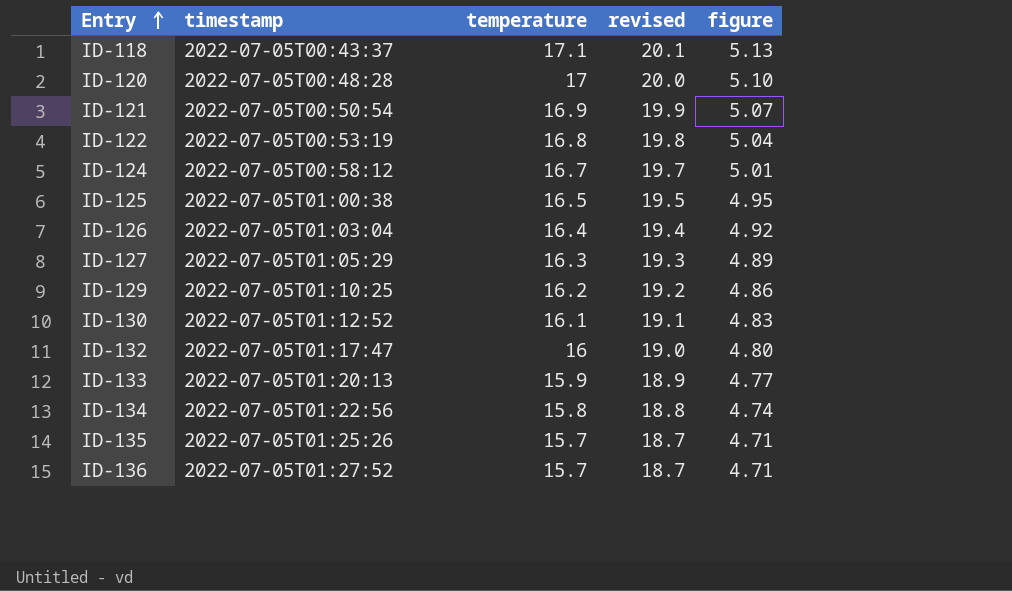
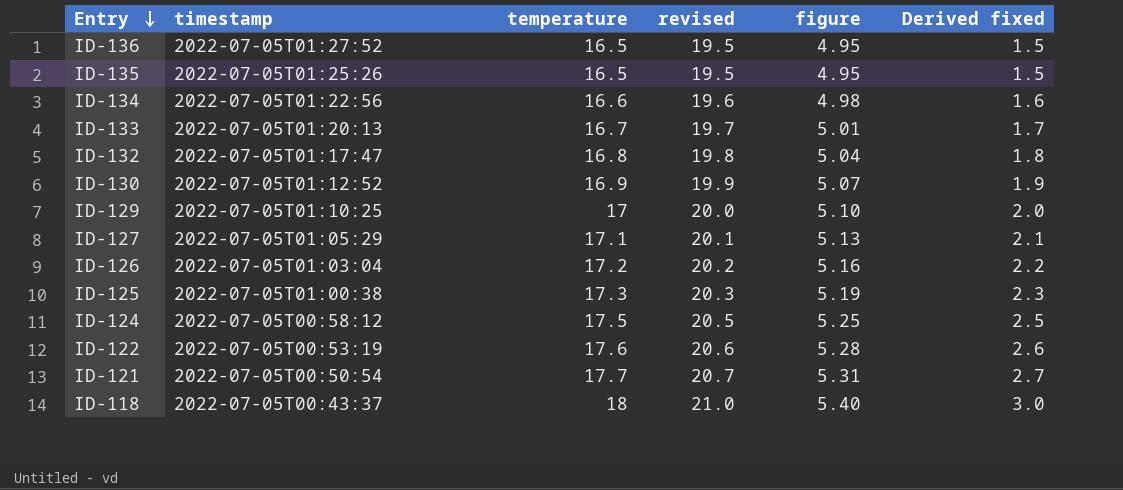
row order: Entry ascending -> Entry descending
column Derived fixed | formula: none -> [temperature] - 15
row ID-120: 2022-07-05T00:48:28 | 17 | 20.0 | 5.10 -> none
ID-136 | temperature: 15.7 -> 16.5
ID-136 | revised: 18.7 -> 19.5
ID-136 | figure: 4.71 -> 4.95
ID-135 | temperature: 15.7 -> 16.5
ID-135 | revised: 18.7 -> 19.5
ID-135 | figure: 4.71 -> 4.95
ID-134 | temperature: 15.8 -> 16.6
ID-134 | revised: 18.8 -> 19.6
ID-134 | figure: 4.74 -> 4.98
ID-133 | temperature: 15.9 -> 16.7
ID-133 | revised: 18.9 -> 19.7
ID-133 | figure: 4.77 -> 5.01
ID-132 | temperature: 16 -> 16.8
ID-132 | revised: 19.0 -> 19.8
ID-132 | figure: 4.80 -> 5.04
ID-130 | temperature: 16.1 -> 16.9
ID-130 | revised: 19.1 -> 19.9
ID-130 | figure: 4.83 -> 5.07
ID-129 | temperature: 16.2 -> 17
ID-129 | revised: 19.2 -> 20.0
ID-129 | figure: 4.86 -> 5.10
ID-127 | temperature: 16.3 -> 17.1
ID-127 | revised: 19.3 -> 20.1
ID-127 | figure: 4.89 -> 5.13
ID-126 | temperature: 16.4 -> 17.2
ID-126 | revised: 19.4 -> 20.2
ID-126 | figure: 4.92 -> 5.16
ID-125 | temperature: 16.5 -> 17.3
ID-125 | revised: 19.5 -> 20.3
ID-125 | figure: 4.95 -> 5.19
ID-124 | temperature: 16.7 -> 17.5
ID-124 | revised: 19.7 -> 20.5
ID-124 | figure: 5.01 -> 5.25
ID-122 | temperature: 16.8 -> 17.6
ID-122 | revised: 19.8 -> 20.6
ID-122 | figure: 5.04 -> 5.28
ID-121 | temperature: 16.9 -> 17.7
ID-121 | revised: 19.9 -> 20.7
ID-121 | figure: 5.07 -> 5.31
ID-118 | temperature: 17.1 -> 18
ID-118 | revised: 20.1 -> 21.0
ID-118 | figure: 5.13 -> 5.40

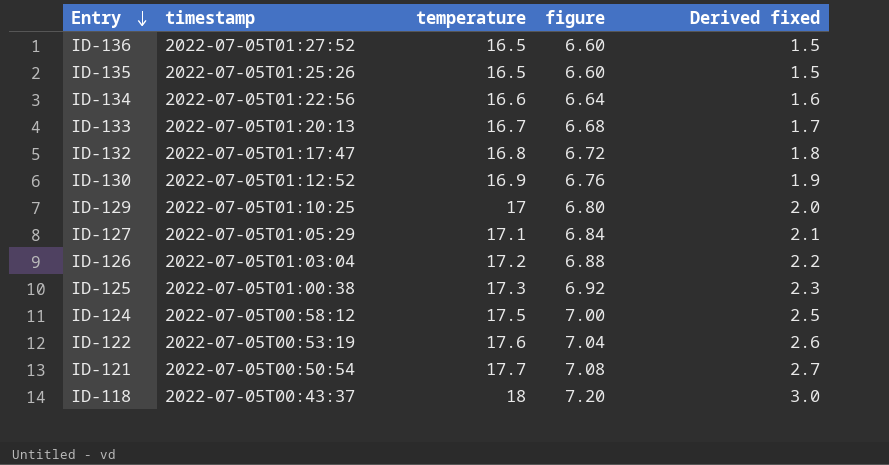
column revised | formula: [temperature] + 3 -> none
column figure | formula: [temperature] * 0.3 -> [temperature] * 0.4

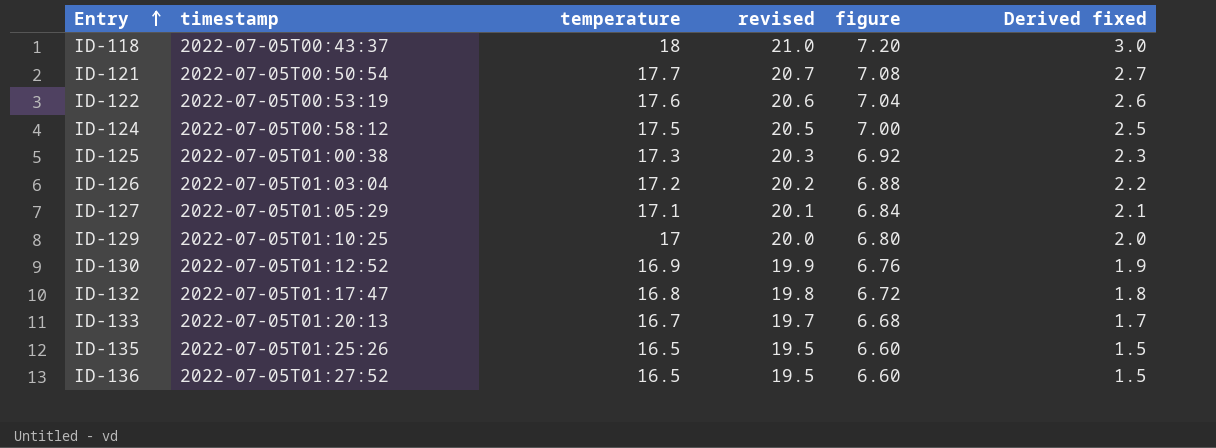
row order: Entry descending -> Entry ascending
column revised | formula: none -> [temperature] + 3
row ID-134: 2022-07-05T01:22:56 | 16.6 | 6.64 | 1.6 -> none

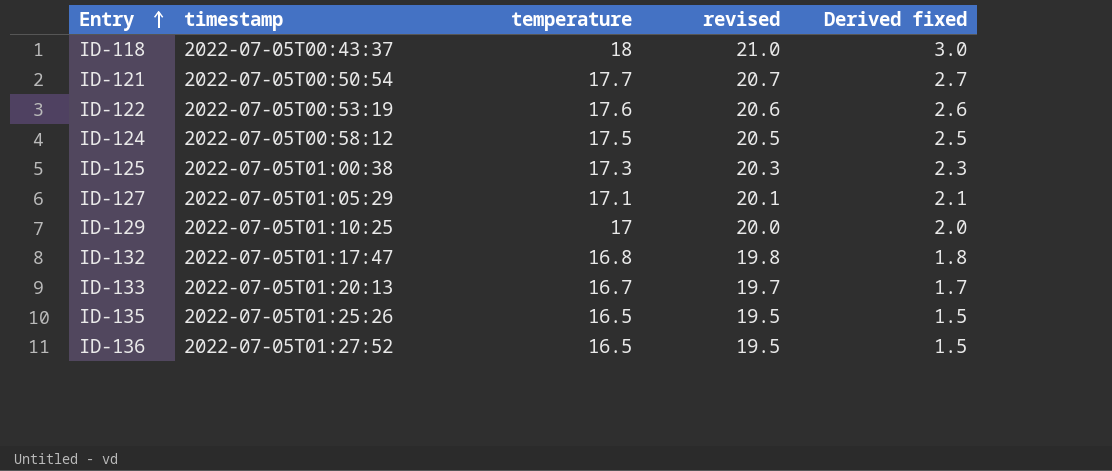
column figure | formula: [temperature] * 0.4 -> none
row ID-126: 2022-07-05T01:03:04 | 17.2 | 20.2 | 6.88 | 2.2 -> none
row ID-130: 2022-07-05T01:12:52 | 16.9 | 19.9 | 6.76 | 1.9 -> none

